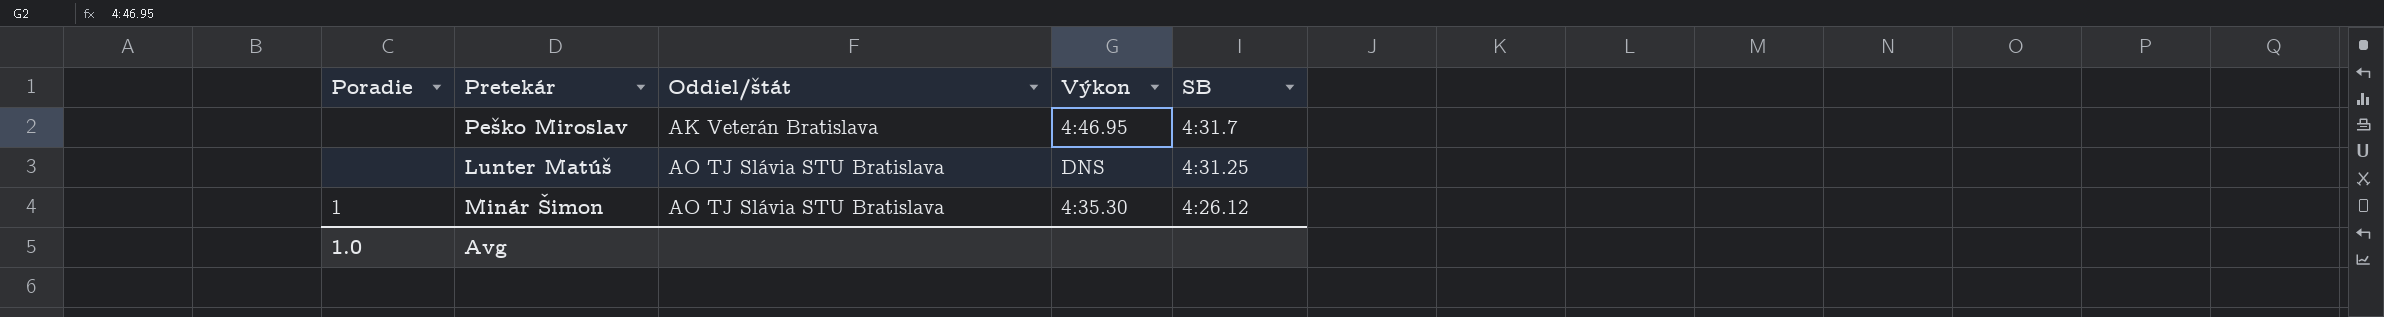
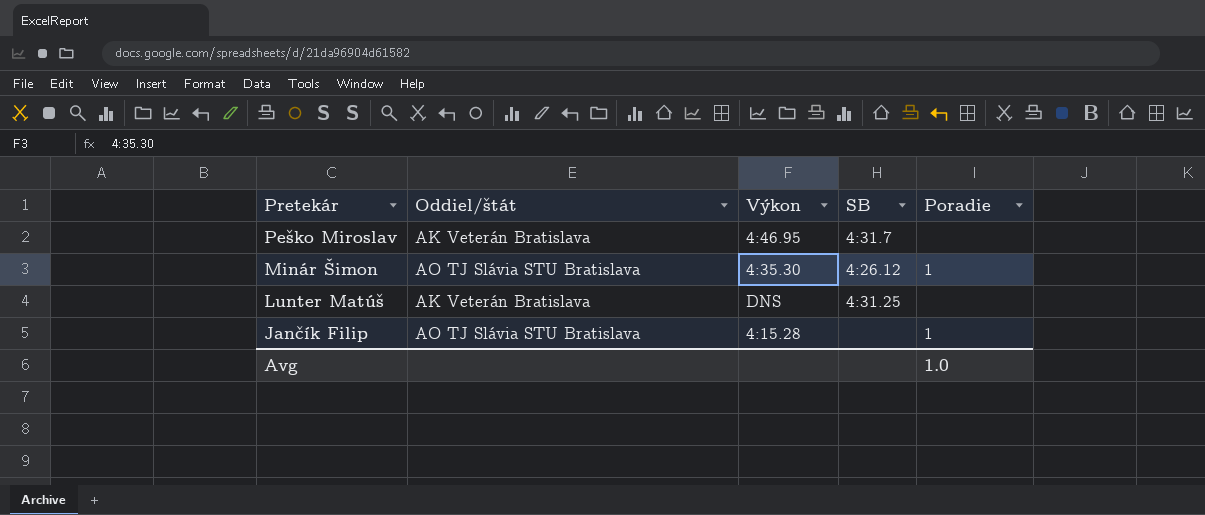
row order: Oddiel/štát ascending -> Pretekár descending
column Poradie | position: 1 -> 5
Lunter Matúš | Oddiel/štát: AO TJ Slávia STU Bratislava -> AK Veterán Bratislava
row Jančík Filip: none -> AO TJ Slávia STU Bratislava | 4:15.28 | none | 1

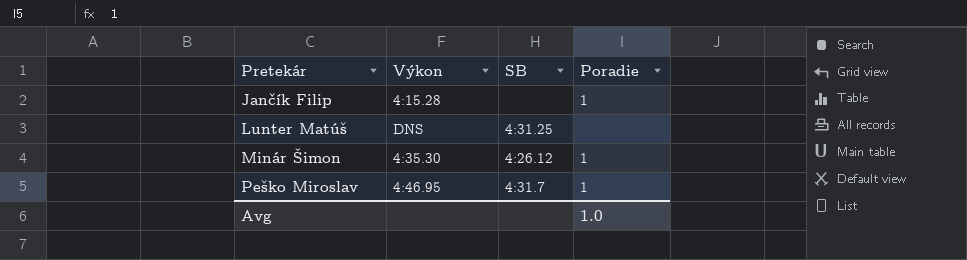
row order: Pretekár descending -> Pretekár ascending
column Oddiel/štát | position: 2 -> none
Peško Miroslav | Poradie: none -> 1

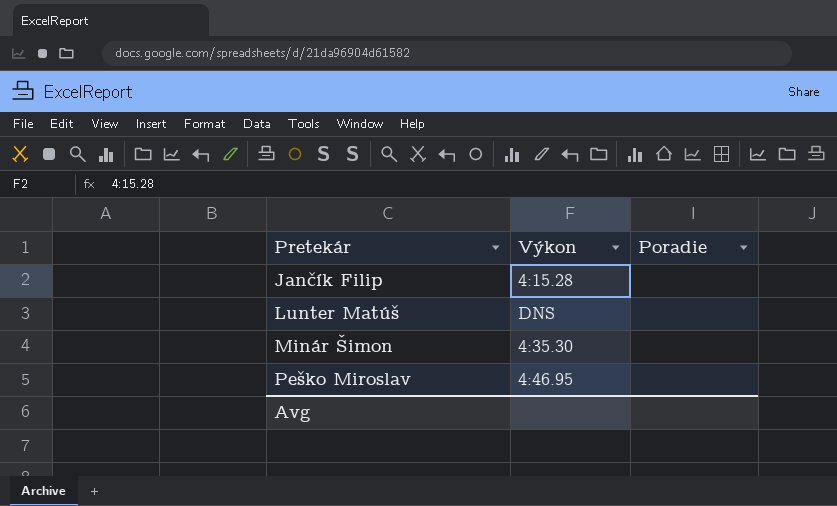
column SB | position: 3 -> none
Jančík Filip | Poradie: 1 -> none
Minár Šimon | Poradie: 1 -> none
Peško Miroslav | Poradie: 1 -> none
Avg | Poradie: 1.0 -> none

